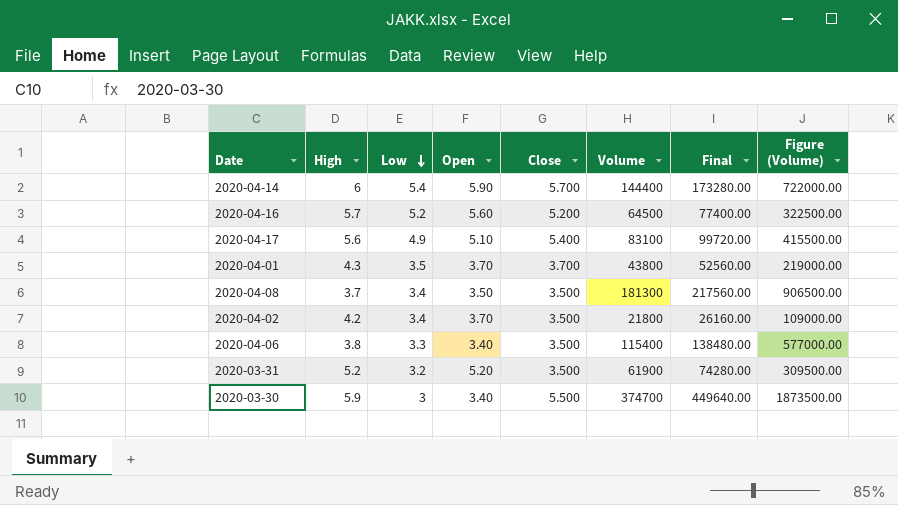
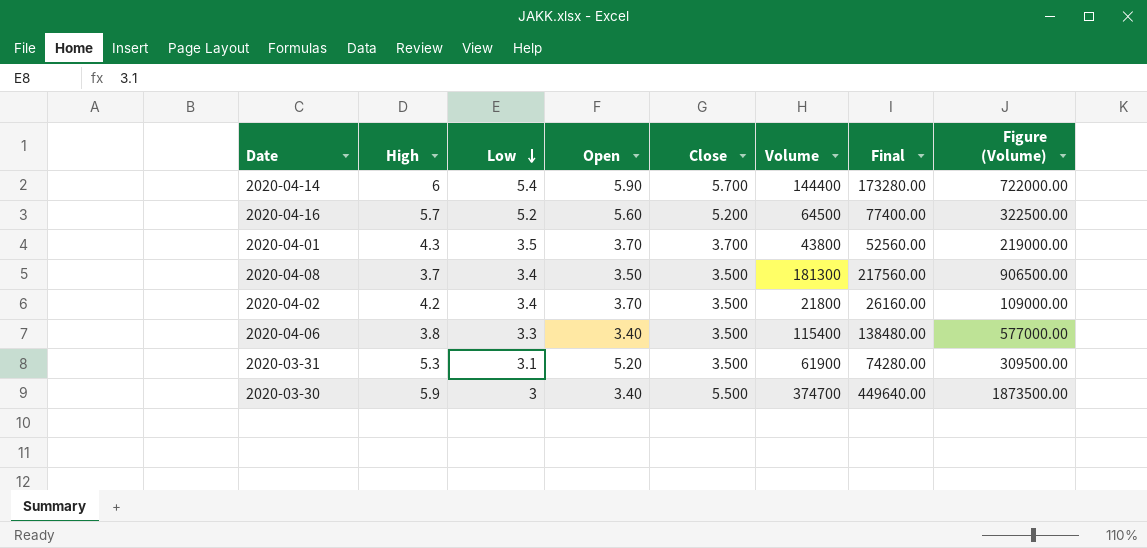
row 2020-04-17: 5.6 | 4.9 | 5.10 | 5.400 | 83100 | 99720.00 | 415500.00 -> none
2020-03-31 | High: 5.2 -> 5.3
2020-03-31 | Low: 3.2 -> 3.1

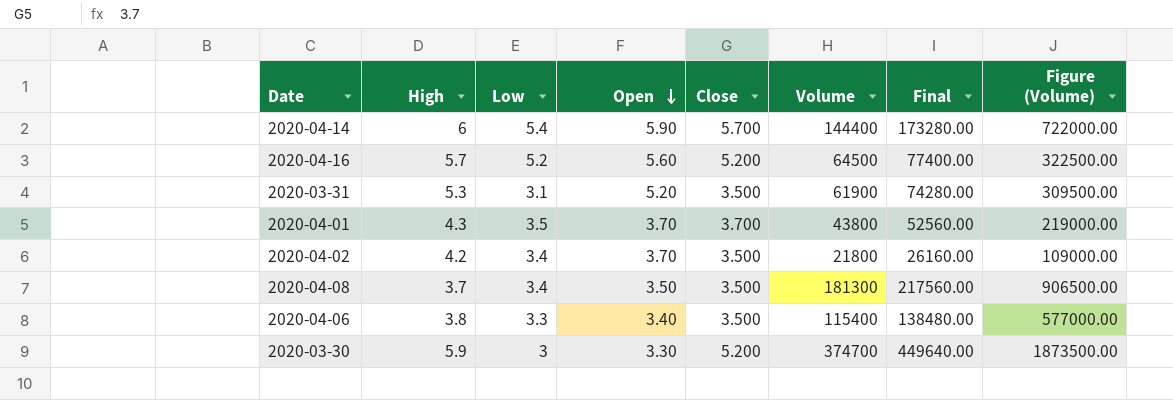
row order: Low descending -> Open descending
2020-03-30 | Open: 3.40 -> 3.30
2020-03-30 | Close: 5.500 -> 5.200

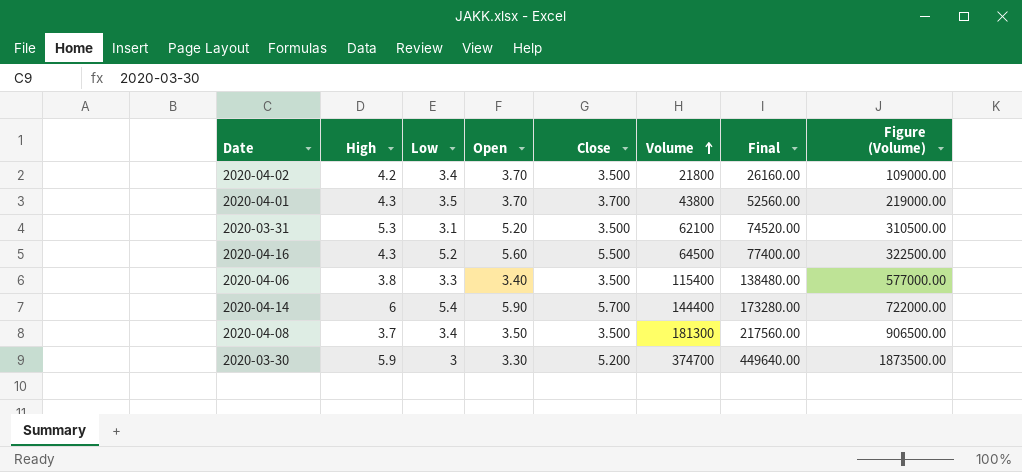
row order: Open descending -> Volume ascending
2020-03-31 | Volume: 61900 -> 62100
2020-03-31 | Final: 74280.00 -> 74520.00
2020-03-31 | Figure (Volume): 309500.00 -> 310500.00
2020-04-16 | High: 5.7 -> 4.3
2020-04-16 | Close: 5.200 -> 5.500

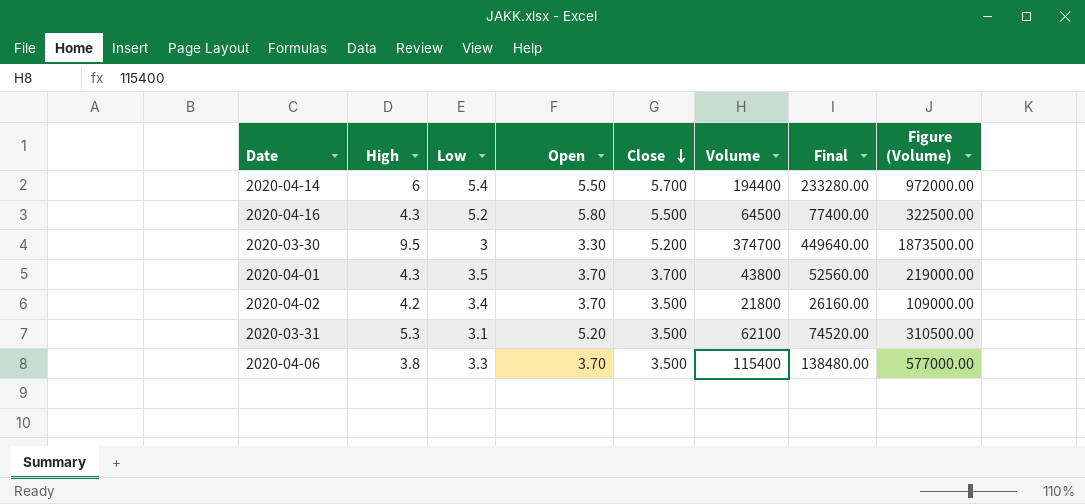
row order: Volume ascending -> Close descending
row 2020-04-08: 3.7 | 3.4 | 3.50 | 3.500 | 181300 | 217560.00 | 906500.00 -> none
2020-04-14 | Open: 5.90 -> 5.50
2020-04-14 | Volume: 144400 -> 194400
2020-04-14 | Final: 173280.00 -> 233280.00
2020-04-14 | Figure (Volume): 722000.00 -> 972000.00
2020-04-16 | Open: 5.60 -> 5.80
2020-03-30 | High: 5.9 -> 9.5
2020-04-06 | Open: 3.40 -> 3.70

